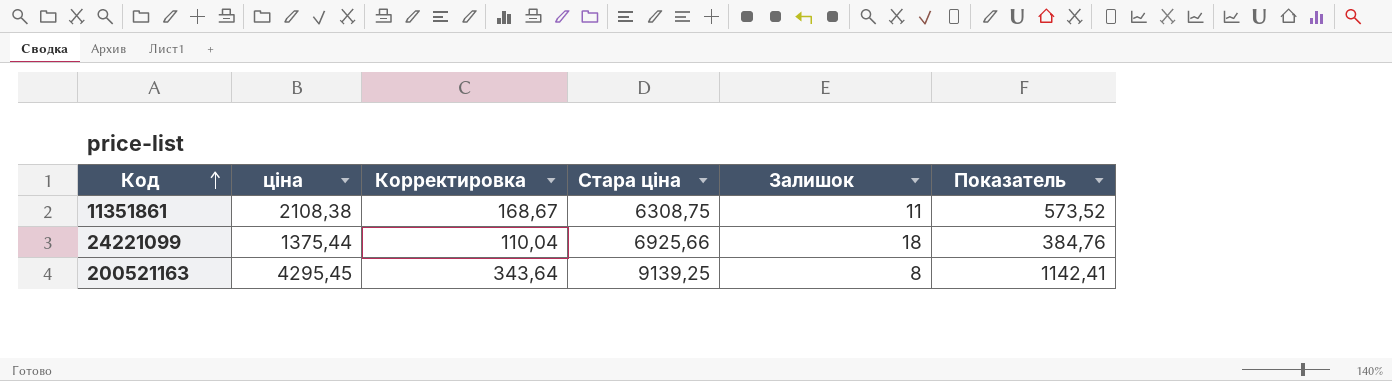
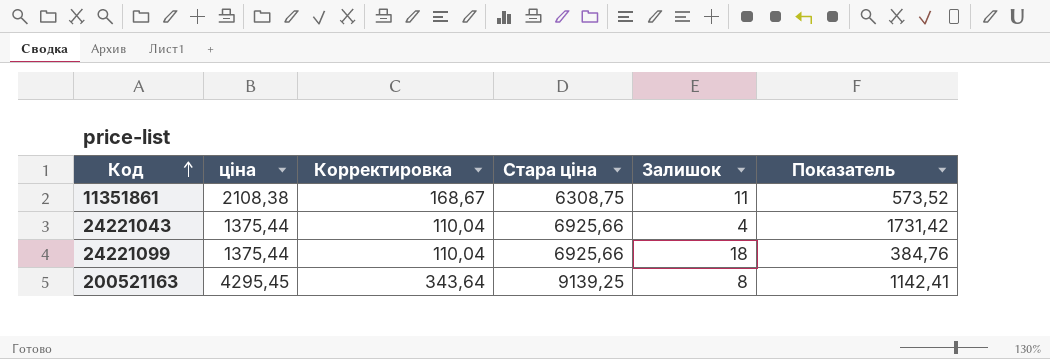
row 24221043: none -> 1375,44 | 110,04 | 6925,66 | 4 | 1731,42

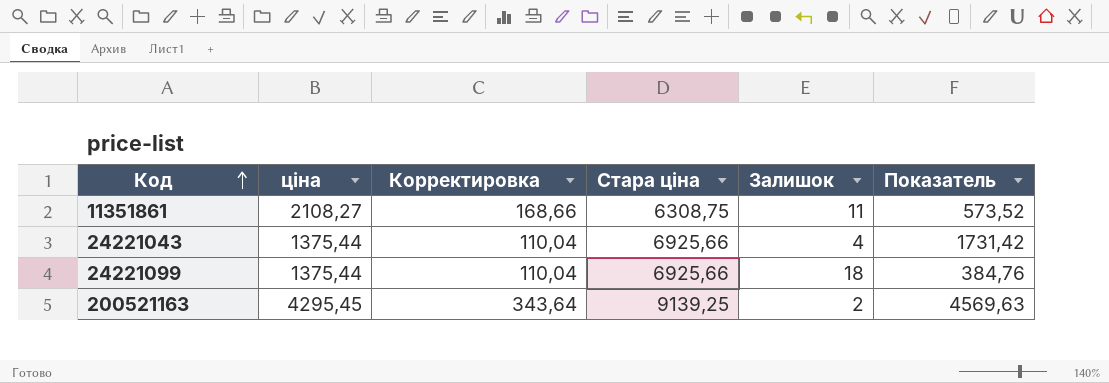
11351861 | ціна: 2108,38 -> 2108,27
11351861 | Корректировка: 168,67 -> 168,66
200521163 | Залишок: 8 -> 2
200521163 | Показатель: 1142,41 -> 4569,63

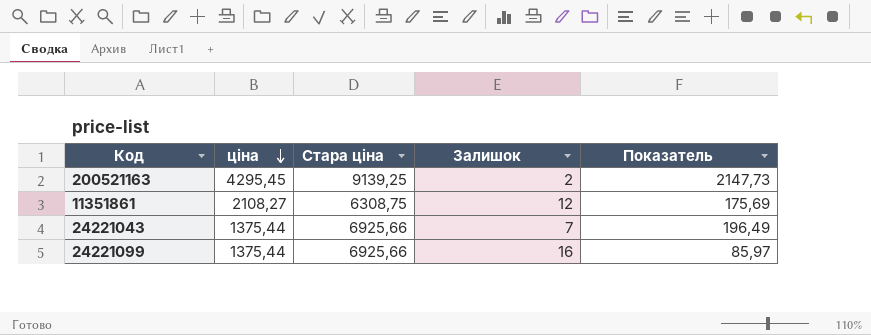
row order: Код ascending -> ціна descending
column Корректировка | formula: [ціна] * 0,08 -> none
column Показатель | formula: [Стара ціна] / [Залишок] -> [ціна] / [Залишок]
11351861 | Залишок: 11 -> 12
24221043 | Залишок: 4 -> 7
24221099 | Залишок: 18 -> 16

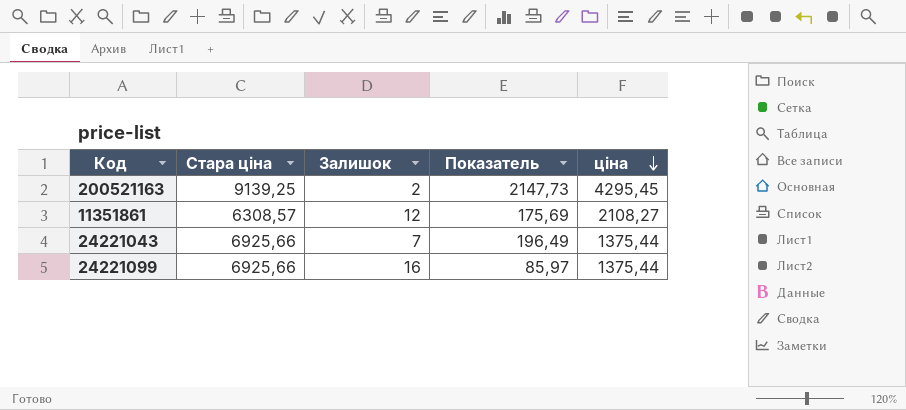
column ціна | position: 2 -> 5
11351861 | Стара ціна: 6308,75 -> 6308,57

